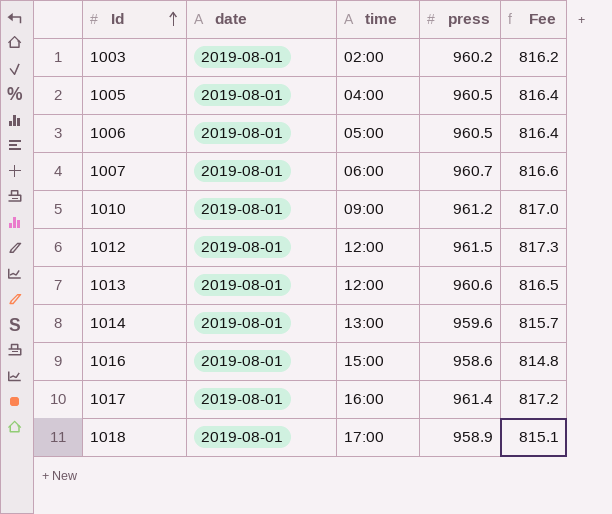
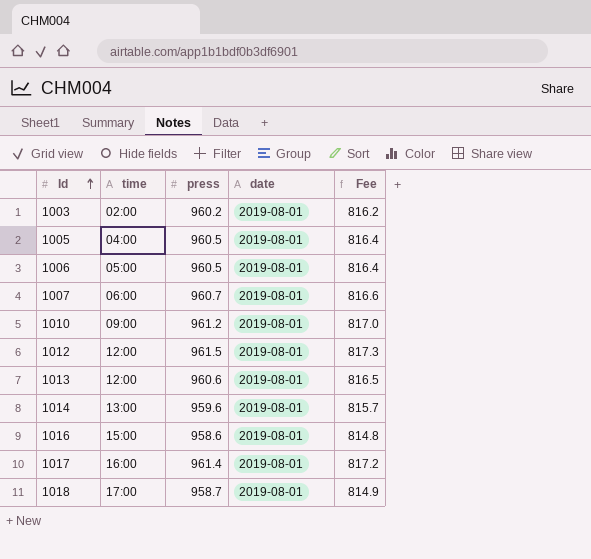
column date | position: 2 -> 4
1018 | press: 958.9 -> 958.7
1018 | Fee: 815.1 -> 814.9

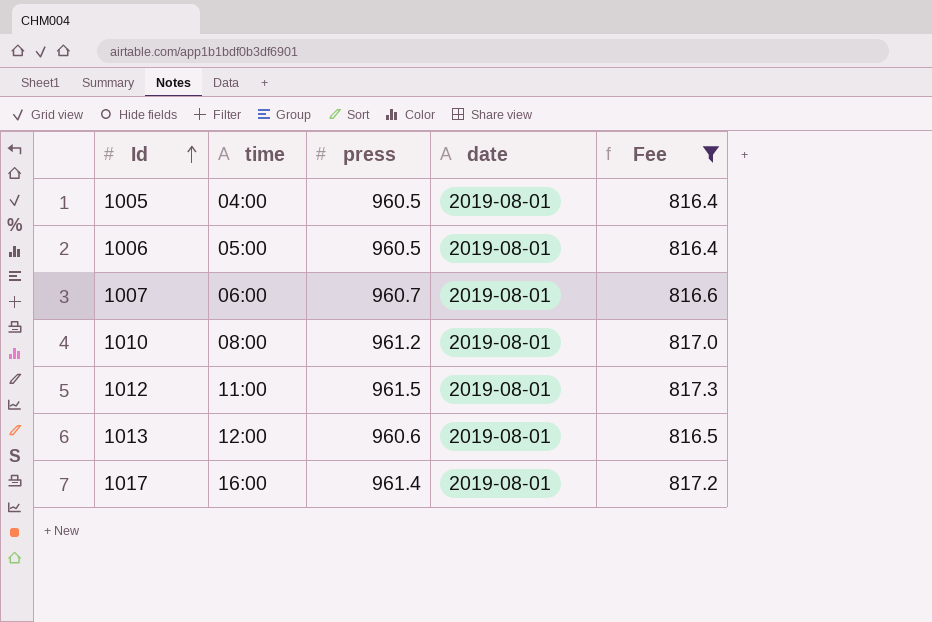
filter: none -> Fee >= 816.4
1010 | time: 09:00 -> 08:00
1012 | time: 12:00 -> 11:00

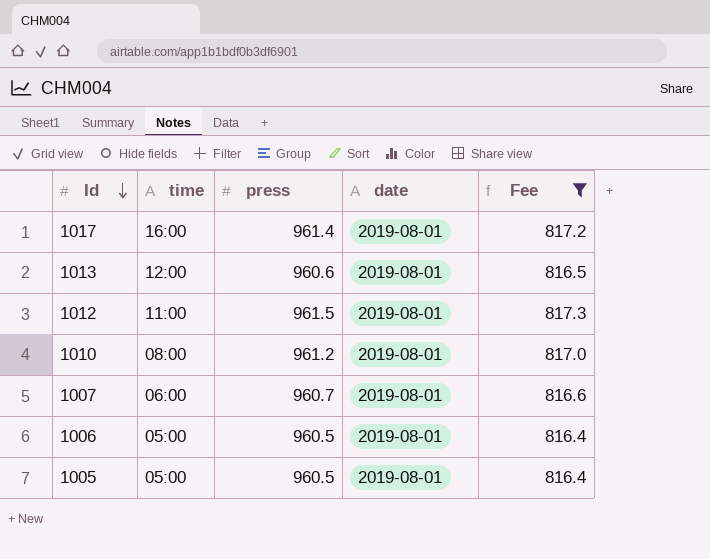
row order: Id ascending -> Id descending
1005 | time: 04:00 -> 05:00

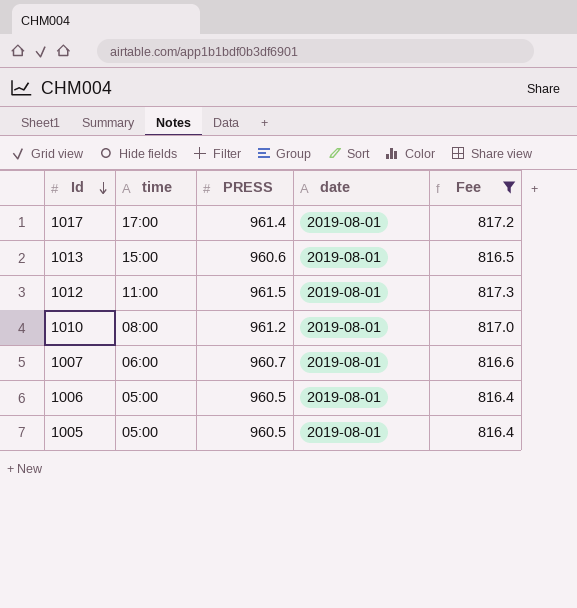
column name: press -> PRESS
1017 | time: 16:00 -> 17:00
1013 | time: 12:00 -> 15:00

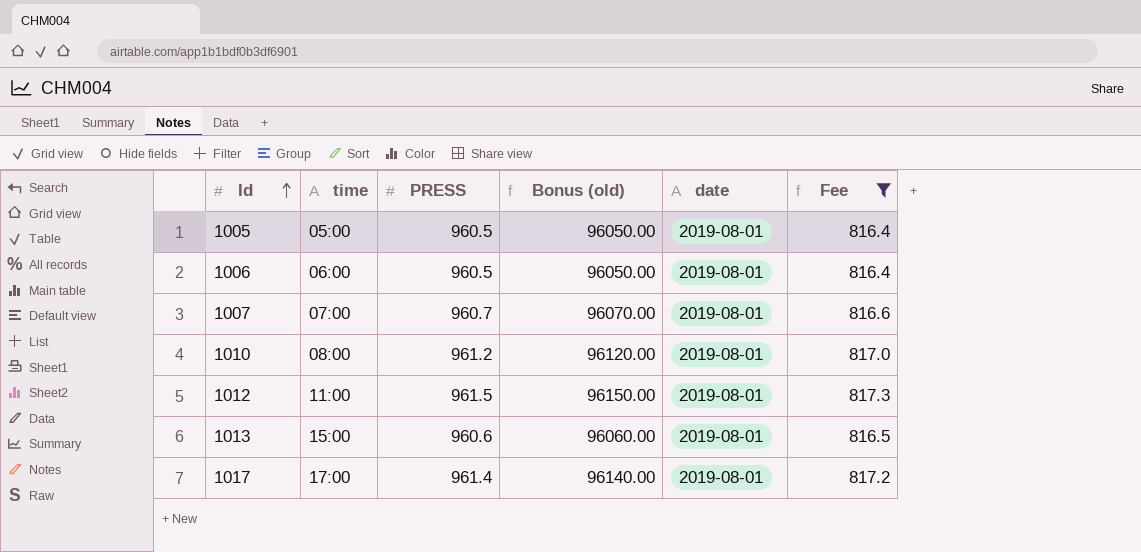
row order: Id descending -> Id ascending
column Bonus (old) | formula: none -> [PRESS] * 100
1006 | time: 05:00 -> 06:00
1007 | time: 06:00 -> 07:00

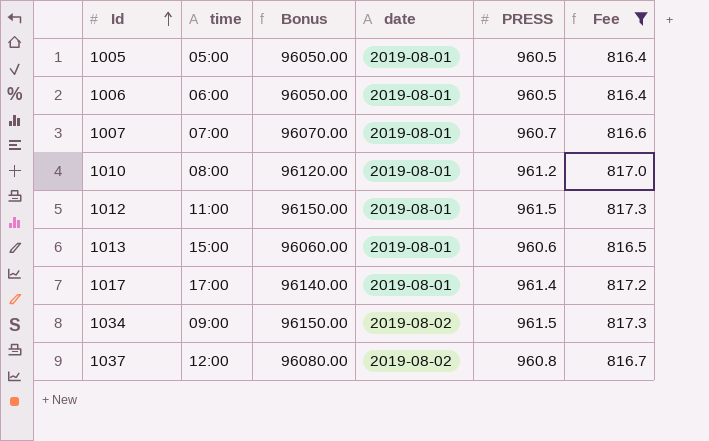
column name: Bonus (old) -> Bonus
column PRESS | position: 3 -> 5
row 1034: none -> 09:00 | 96150.00 | 2019-08-02 | 961.5 | 817.3
row 1037: none -> 12:00 | 96080.00 | 2019-08-02 | 960.8 | 816.7

